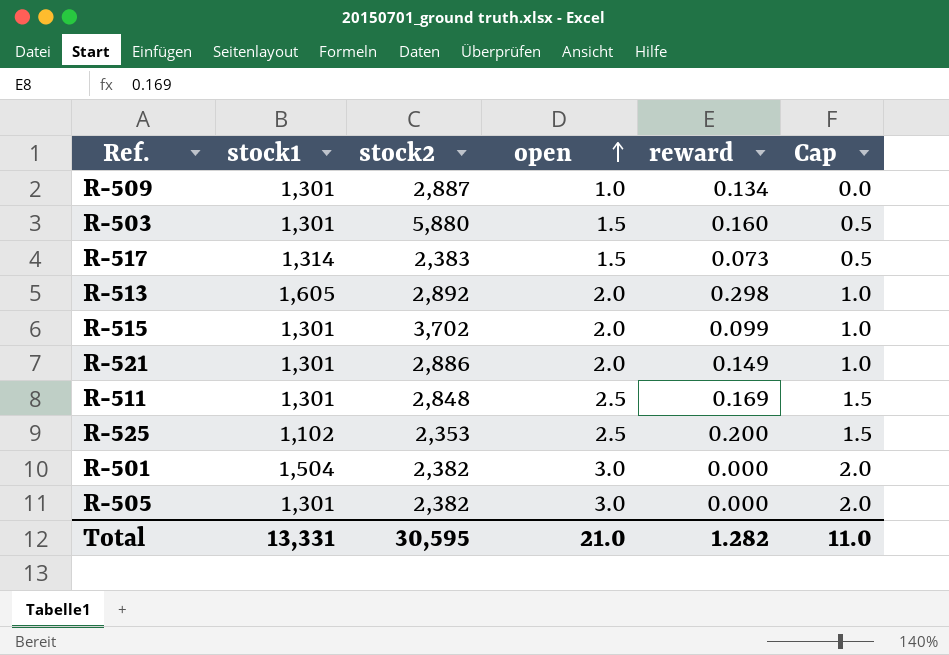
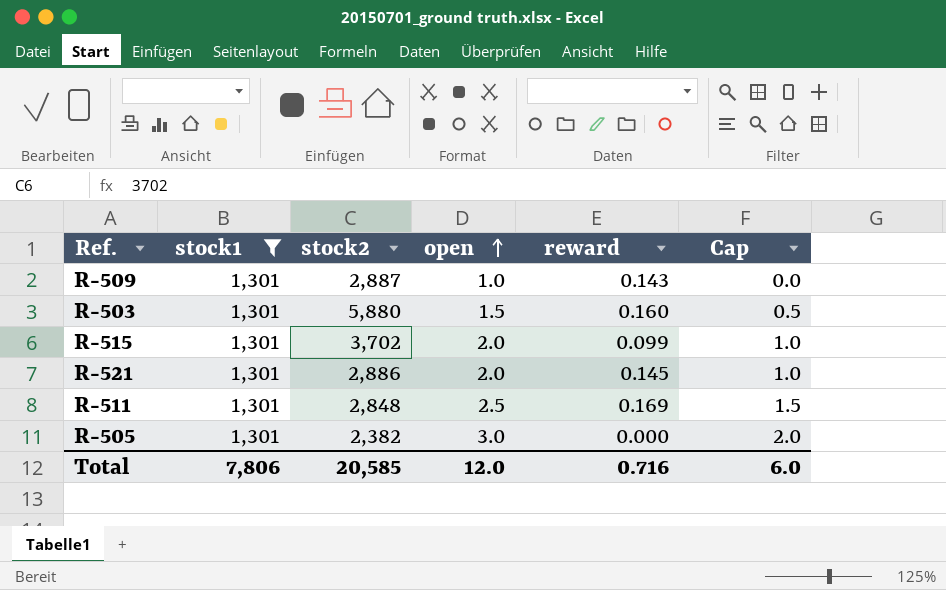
filter: none -> stock1 = 1,301
R-509 | reward: 0.134 -> 0.143
R-521 | reward: 0.149 -> 0.145
Total | stock1: 13,331 -> 7,806
Total | stock2: 30,595 -> 20,585
Total | open: 21.0 -> 12.0
Total | reward: 1.282 -> 0.716
Total | Cap: 11.0 -> 6.0

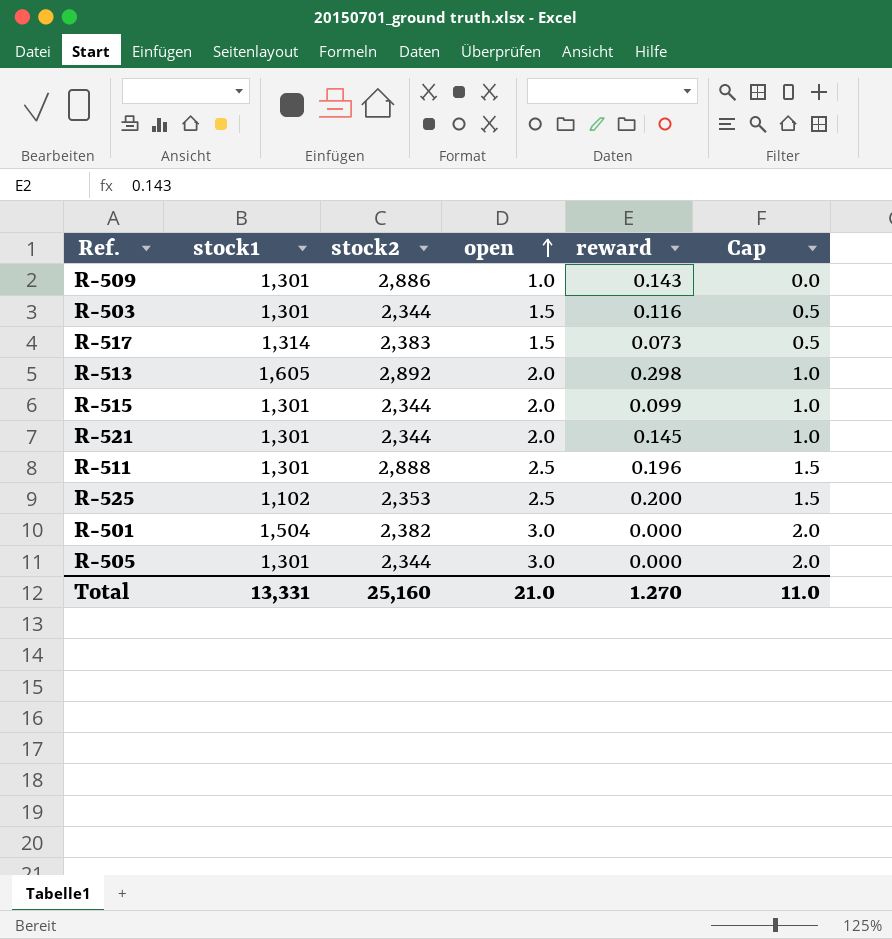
filter: stock1 = 1,301 -> none
R-509 | stock2: 2,887 -> 2,886
R-503 | stock2: 5,880 -> 2,344
R-503 | reward: 0.160 -> 0.116
R-515 | stock2: 3,702 -> 2,344
R-521 | stock2: 2,886 -> 2,344
R-511 | stock2: 2,848 -> 2,888
R-511 | reward: 0.169 -> 0.196
R-505 | stock2: 2,382 -> 2,344
Total | stock1: 7,806 -> 13,331
Total | stock2: 20,585 -> 25,160
Total | open: 12.0 -> 21.0
Total | reward: 0.716 -> 1.270
Total | Cap: 6.0 -> 11.0

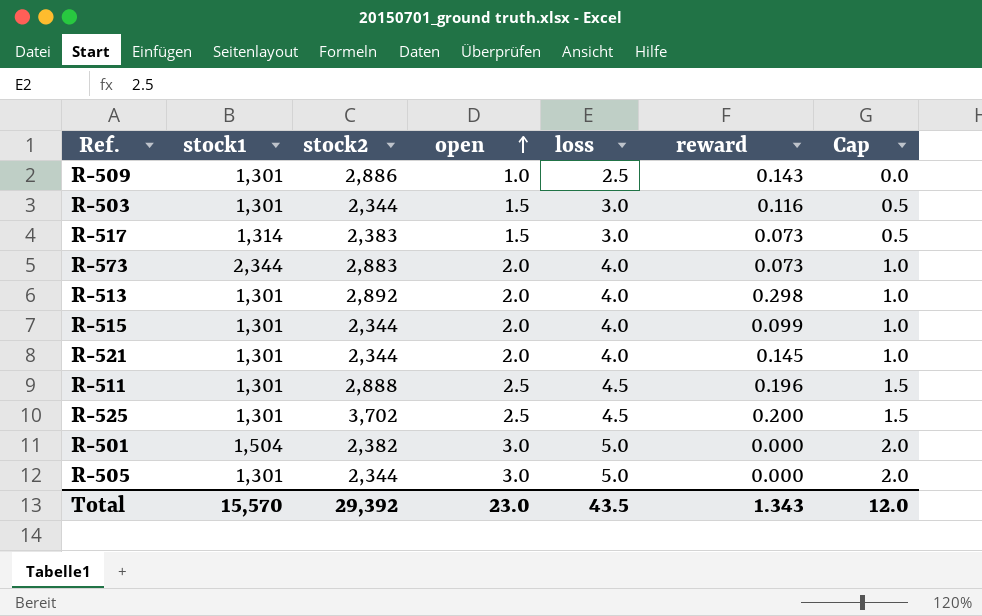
column loss | position: none -> 5
row R-573: none -> 2,344 | 2,883 | 2.0 | 4.0 | 0.073 | 1.0
R-513 | stock1: 1,605 -> 1,301
R-525 | stock1: 1,102 -> 1,301
R-525 | stock2: 2,353 -> 3,702
Total | stock1: 13,331 -> 15,570
Total | stock2: 25,160 -> 29,392
Total | open: 21.0 -> 23.0
Total | reward: 1.270 -> 1.343
Total | Cap: 11.0 -> 12.0

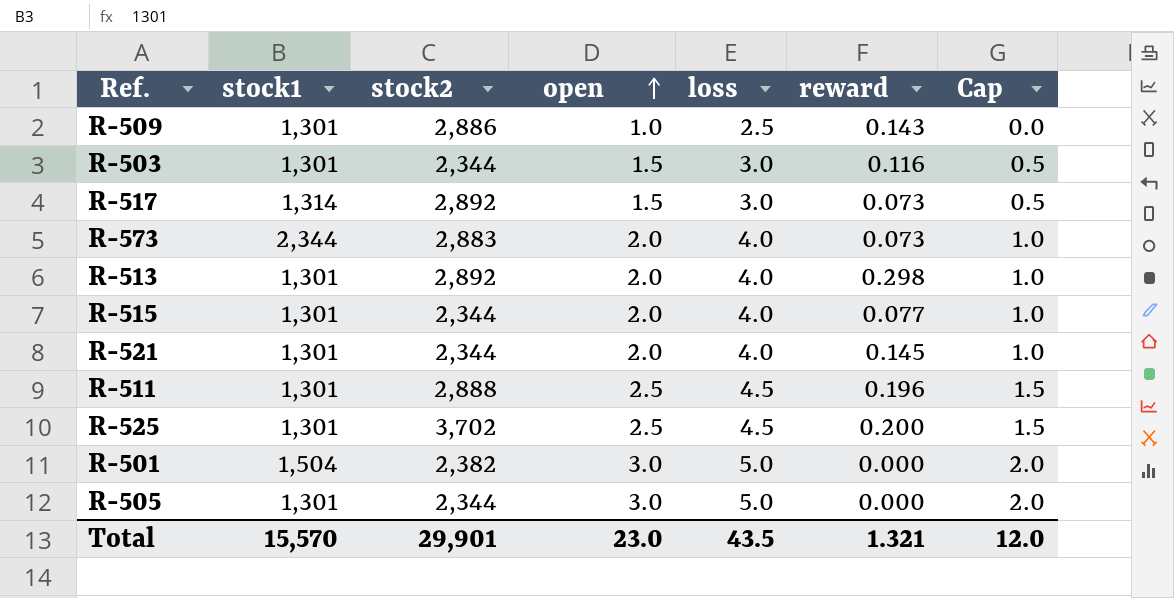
R-517 | stock2: 2,383 -> 2,892
R-515 | reward: 0.099 -> 0.077
Total | stock2: 29,392 -> 29,901
Total | reward: 1.343 -> 1.321

